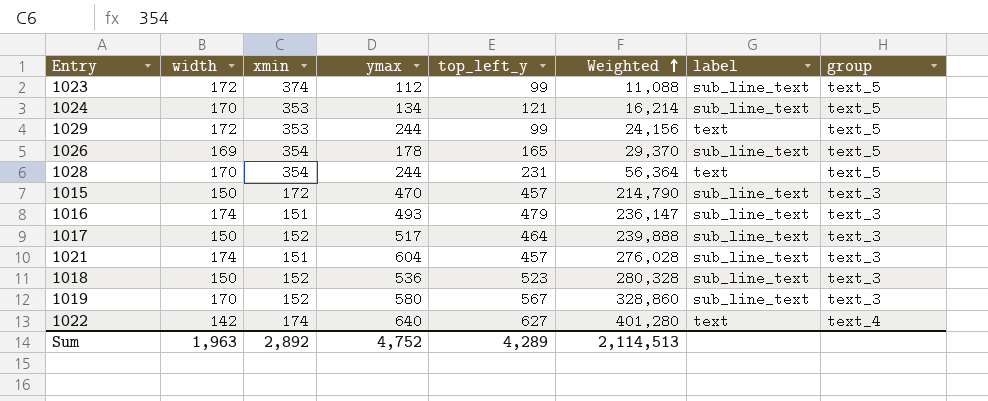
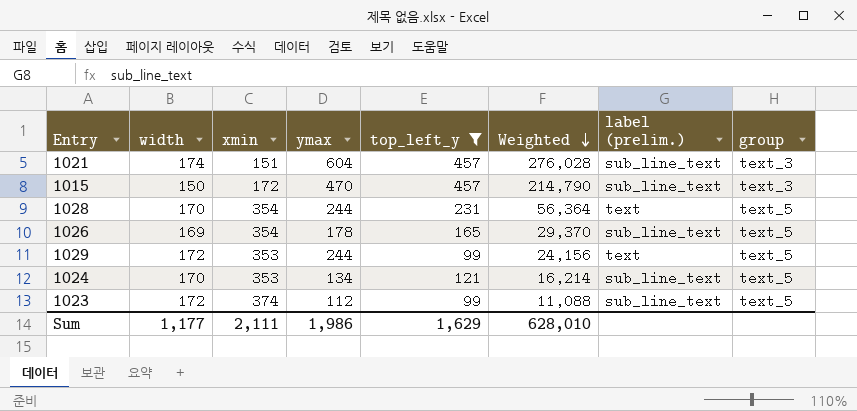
filter: none -> top_left_y <= 457
row order: Weighted ascending -> Weighted descending
column name: label -> label (prelim.)
Sum | width: 1,963 -> 1,177
Sum | xmin: 2,892 -> 2,111
Sum | ymax: 4,752 -> 1,986
Sum | top_left_y: 4,289 -> 1,629
Sum | Weighted: 2,114,513 -> 628,010

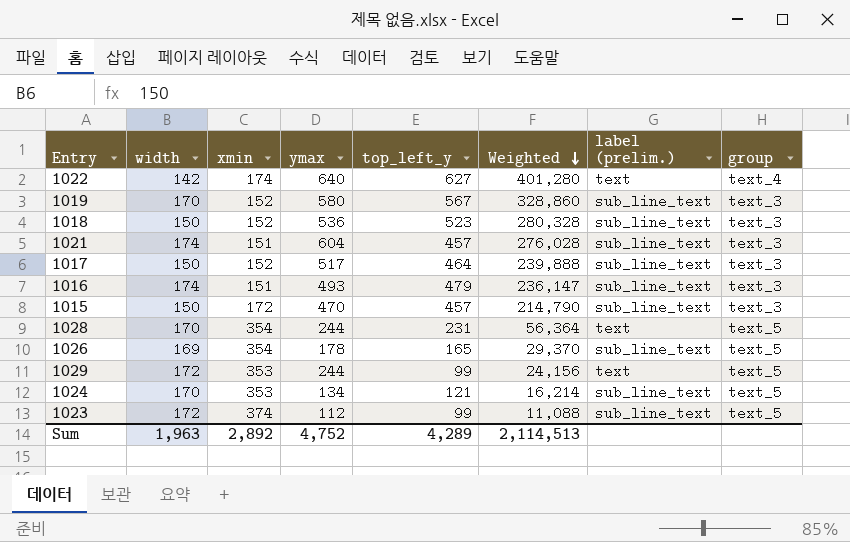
filter: top_left_y <= 457 -> none
Sum | width: 1,177 -> 1,963
Sum | xmin: 2,111 -> 2,892
Sum | ymax: 1,986 -> 4,752
Sum | top_left_y: 1,629 -> 4,289
Sum | Weighted: 628,010 -> 2,114,513

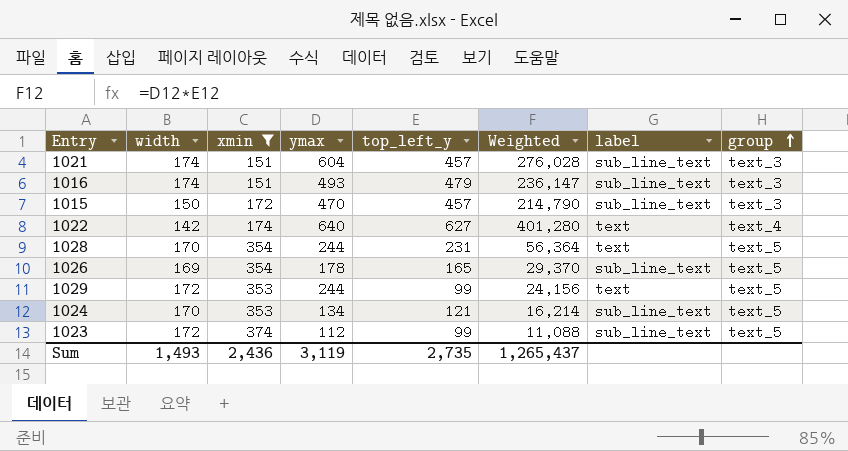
filter: none -> xmin != 152
row order: Weighted descending -> group ascending
column name: label (prelim.) -> label
Sum | width: 1,963 -> 1,493
Sum | xmin: 2,892 -> 2,436
Sum | ymax: 4,752 -> 3,119
Sum | top_left_y: 4,289 -> 2,735
Sum | Weighted: 2,114,513 -> 1,265,437

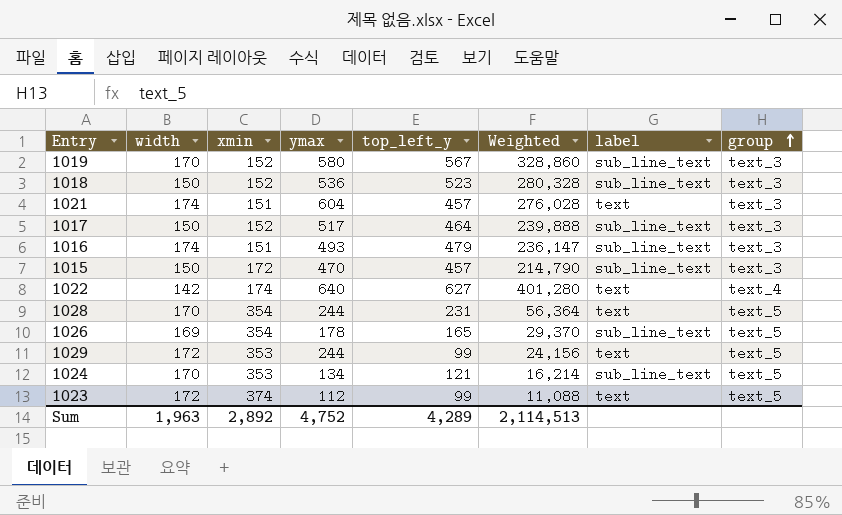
filter: xmin != 152 -> none
1021 | label: sub_line_text -> text
1023 | label: sub_line_text -> text
Sum | width: 1,493 -> 1,963
Sum | xmin: 2,436 -> 2,892
Sum | ymax: 3,119 -> 4,752
Sum | top_left_y: 2,735 -> 4,289
Sum | Weighted: 1,265,437 -> 2,114,513

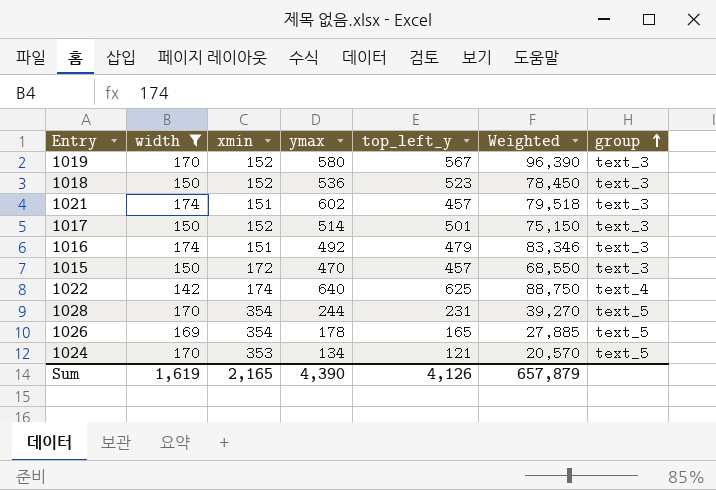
filter: none -> width != 172
column label | position: 7 -> none
column Weighted | formula: [ymax] * [top_left_y] -> [width] * [top_left_y]
1021 | ymax: 604 -> 602
1017 | ymax: 517 -> 514
1017 | top_left_y: 464 -> 501
1016 | ymax: 493 -> 492
1022 | top_left_y: 627 -> 625
Sum | width: 1,963 -> 1,619
Sum | xmin: 2,892 -> 2,165
Sum | ymax: 4,752 -> 4,390
Sum | top_left_y: 4,289 -> 4,126
Sum | Weighted: 2,114,513 -> 657,879

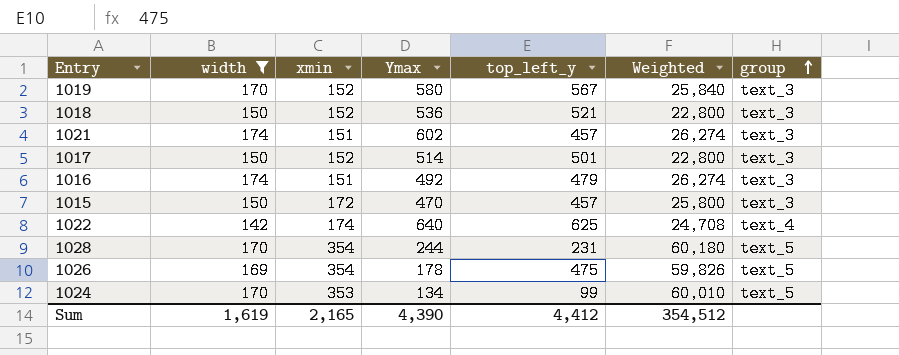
column name: ymax -> Ymax
column Weighted | formula: [width] * [top_left_y] -> [width] * [xmin]
1018 | top_left_y: 523 -> 521
1026 | top_left_y: 165 -> 475
1024 | top_left_y: 121 -> 99
Sum | top_left_y: 4,126 -> 4,412
Sum | Weighted: 657,879 -> 354,512

